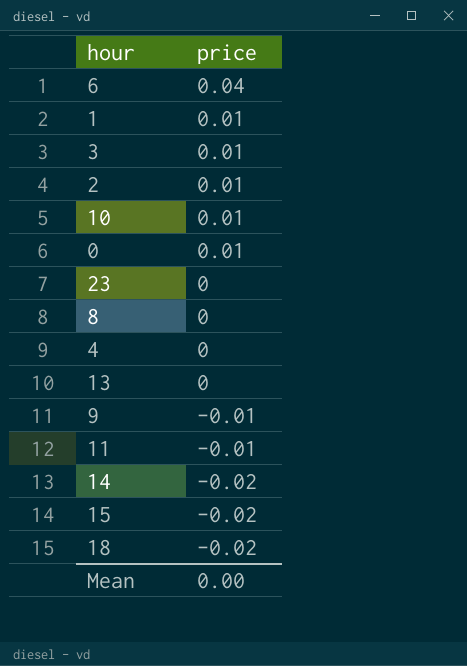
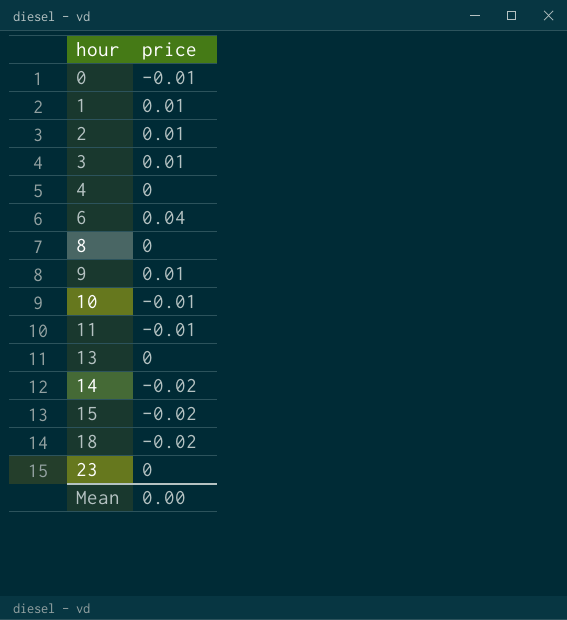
row order: price descending -> hour ascending
0 | price: 0.01 -> -0.01
9 | price: -0.01 -> 0.01
10 | price: 0.01 -> -0.01

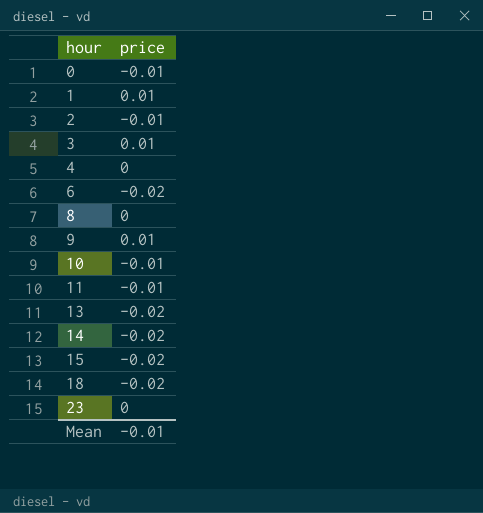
2 | price: 0.01 -> -0.01
6 | price: 0.04 -> -0.02
13 | price: 0 -> -0.02
Mean | price: 0.00 -> -0.01

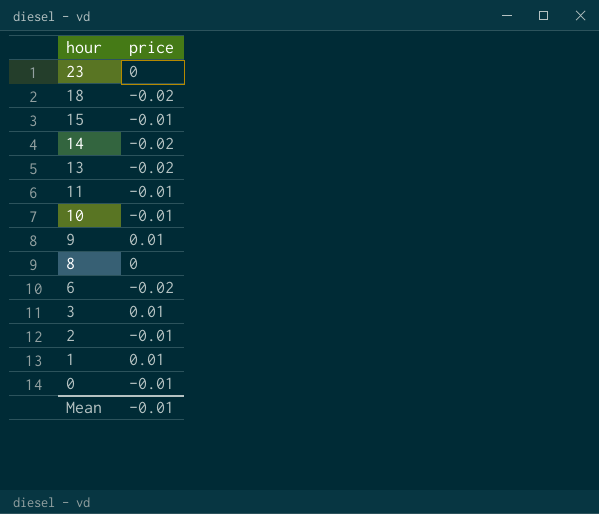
row order: hour ascending -> hour descending
row 4: 0 -> none
15 | price: -0.02 -> -0.01

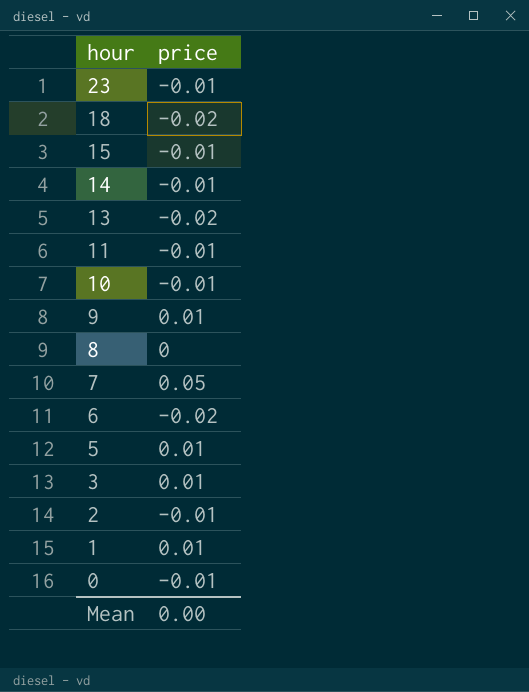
23 | price: 0 -> -0.01
14 | price: -0.02 -> -0.01
row 7: none -> 0.05
row 5: none -> 0.01
Mean | price: -0.01 -> 0.00

